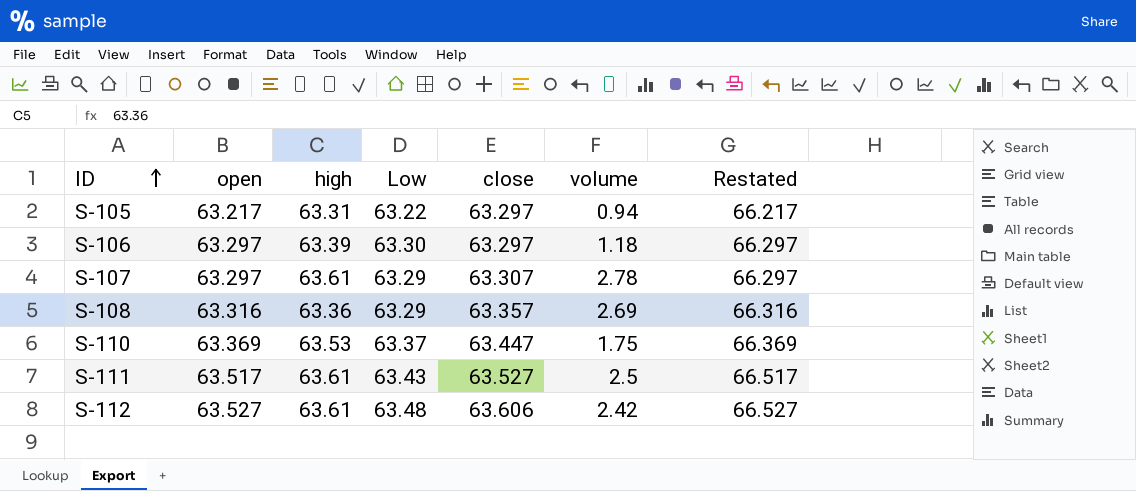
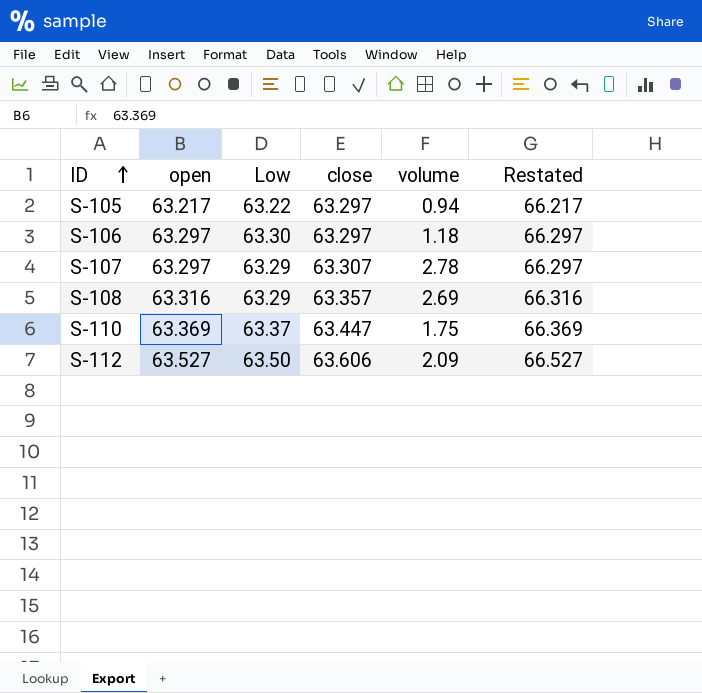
column high | position: 3 -> none
row S-111: 63.517 | 63.61 | 63.43 | 63.527 | 2.5 | 66.517 -> none
S-112 | Low: 63.48 -> 63.50
S-112 | volume: 2.42 -> 2.09

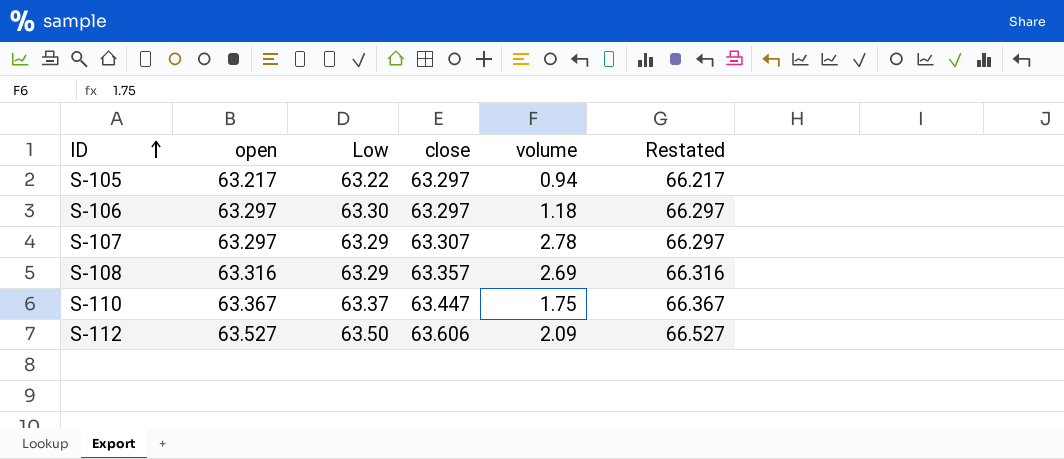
S-110 | open: 63.369 -> 63.367
S-110 | Restated: 66.369 -> 66.367

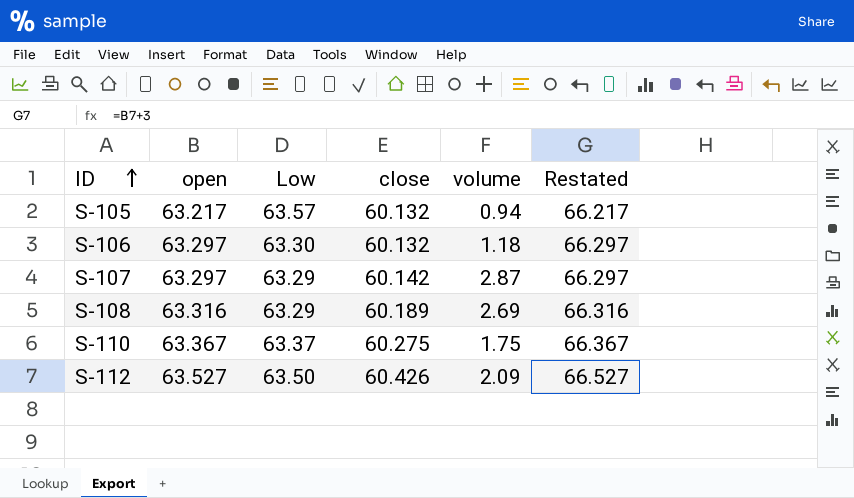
S-105 | Low: 63.22 -> 63.57
S-105 | close: 63.297 -> 60.132
S-106 | close: 63.297 -> 60.132
S-107 | close: 63.307 -> 60.142
S-107 | volume: 2.78 -> 2.87
S-108 | close: 63.357 -> 60.189
S-110 | close: 63.447 -> 60.275
S-112 | close: 63.606 -> 60.426

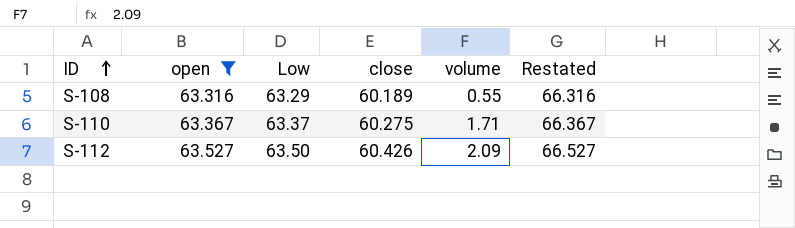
filter: none -> open >= 63.316
S-108 | volume: 2.69 -> 0.55
S-110 | volume: 1.75 -> 1.71

